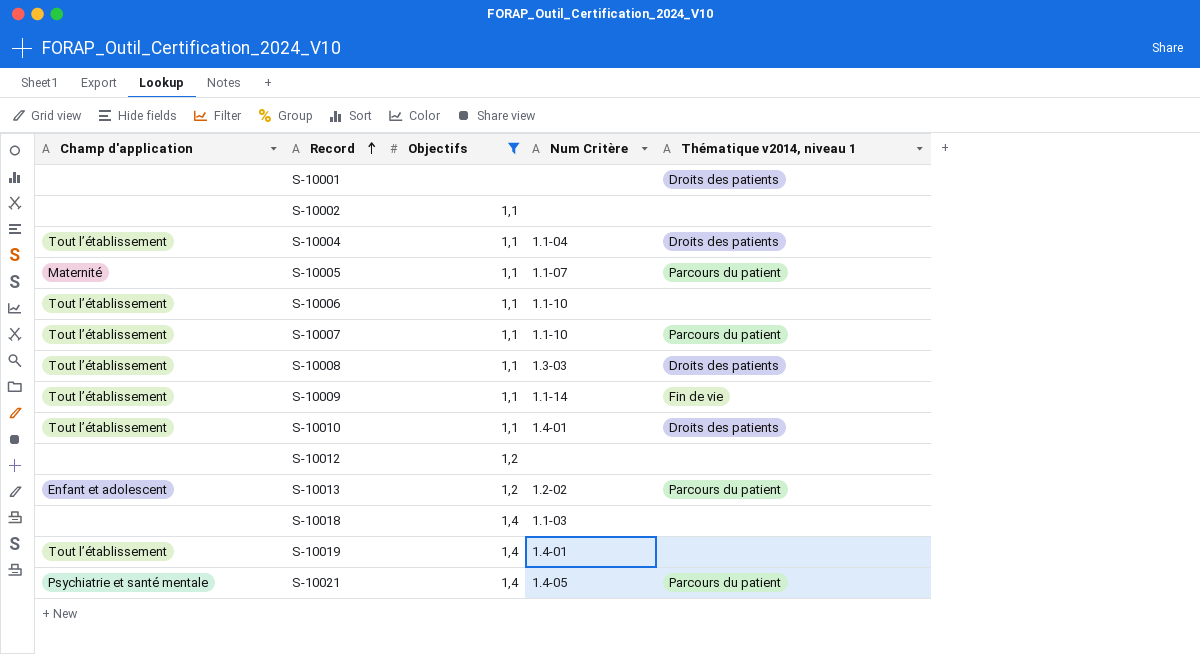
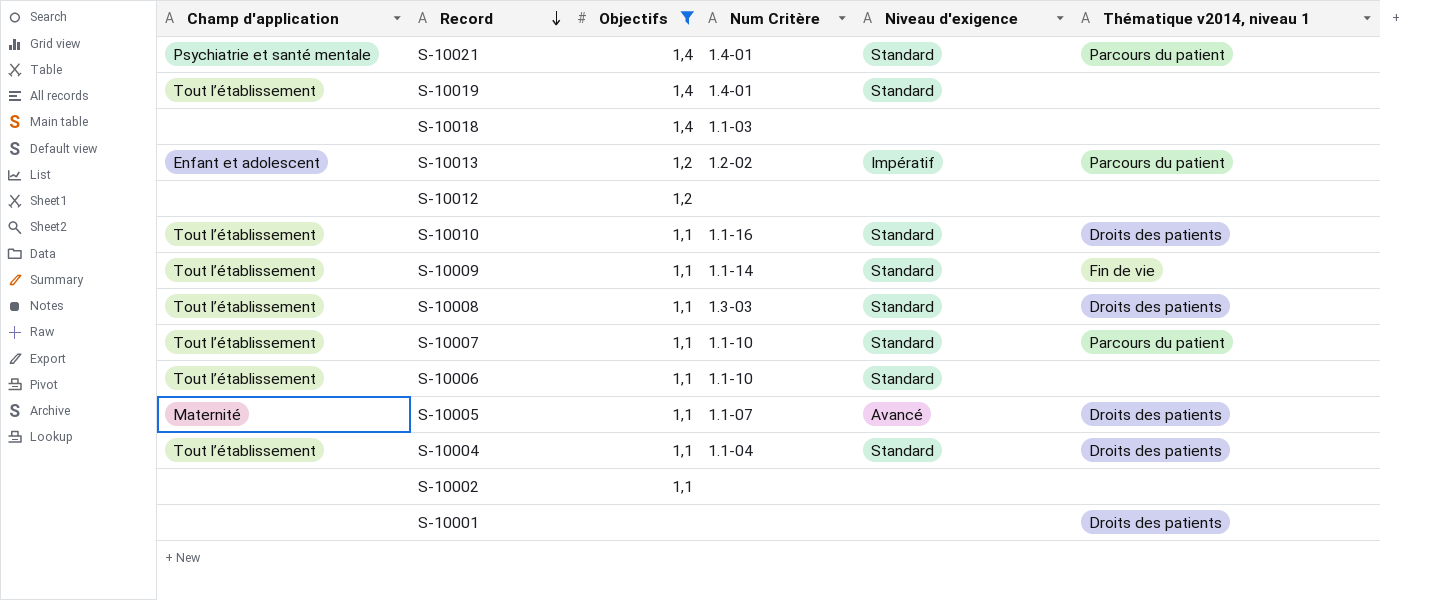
row order: Record ascending -> Record descending
column Niveau d'exigence | position: none -> 5
S-10021 | Num Critère: 1.4-05 -> 1.4-01
S-10010 | Num Critère: 1.4-01 -> 1.1-16
S-10005 | Thématique v2014, niveau 1: Parcours du patient -> Droits des patients

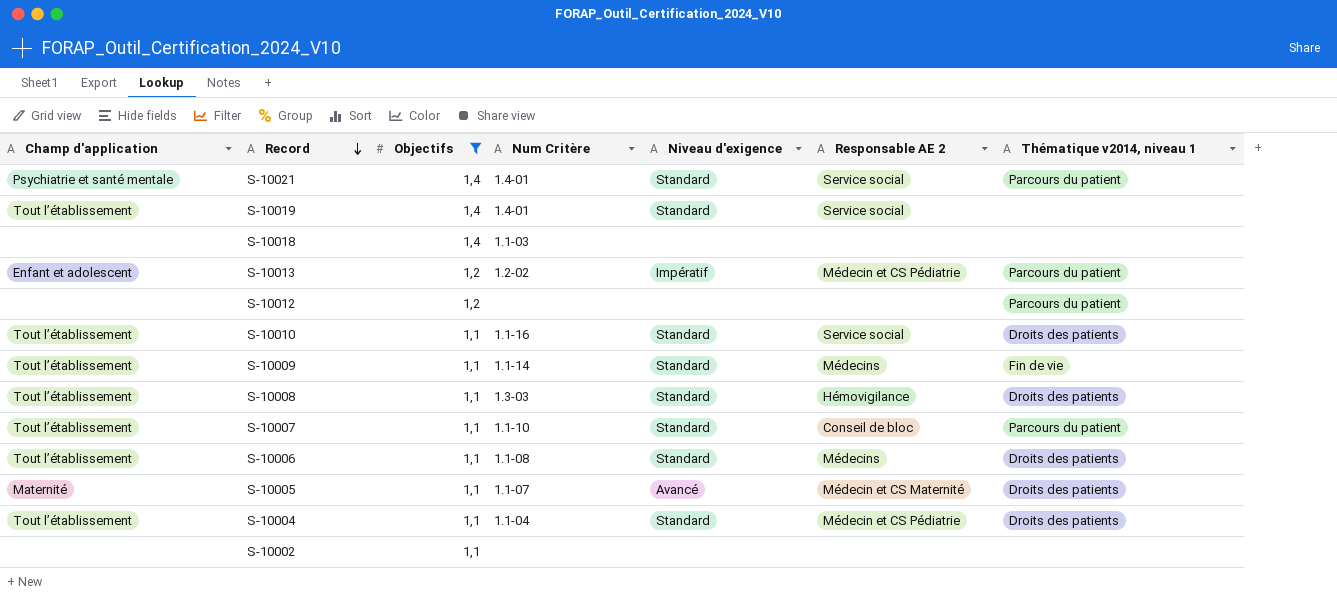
column Responsable AE 2 | position: none -> 6
row S-10001: none | none | none | none | Droits des patients -> none
S-10012 | Thématique v2014, niveau 1: none -> Parcours du patient
S-10006 | Num Critère: 1.1-10 -> 1.1-08
S-10006 | Thématique v2014, niveau 1: none -> Droits des patients

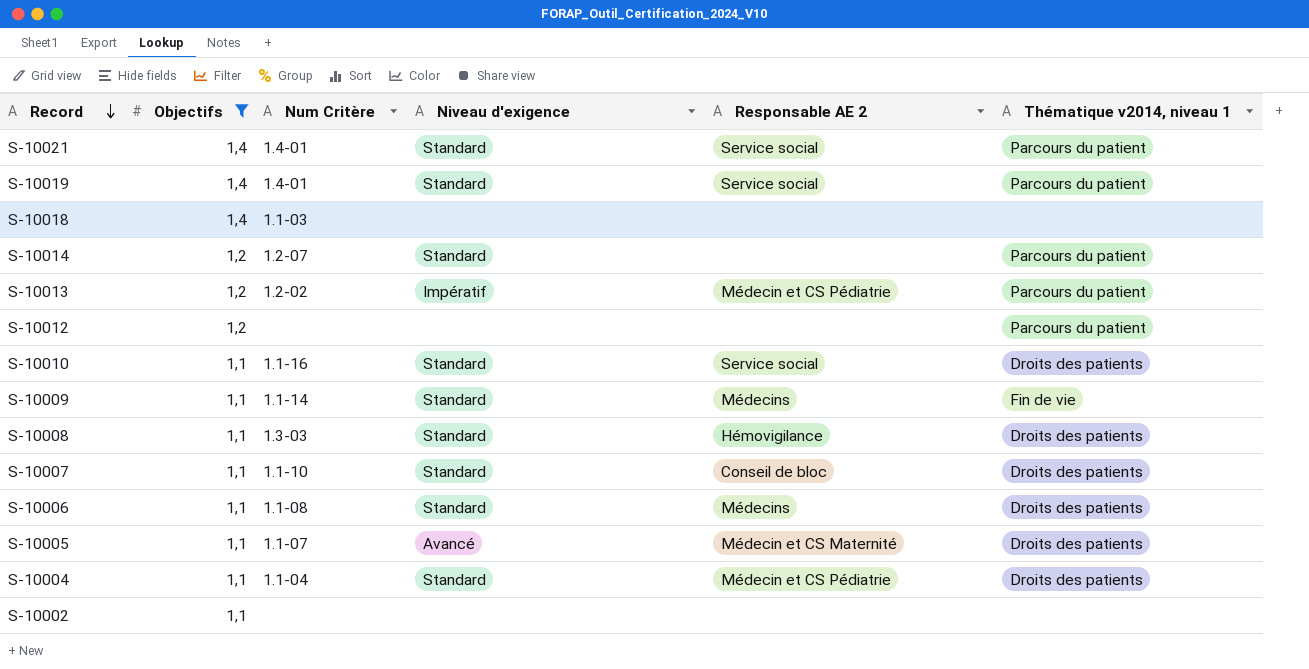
column Champ d'application | position: 1 -> none
S-10019 | Thématique v2014, niveau 1: none -> Parcours du patient
row S-10014: none -> 1,2 | 1.2-07 | Standard | none | Parcours du patient
S-10007 | Thématique v2014, niveau 1: Parcours du patient -> Droits des patients

